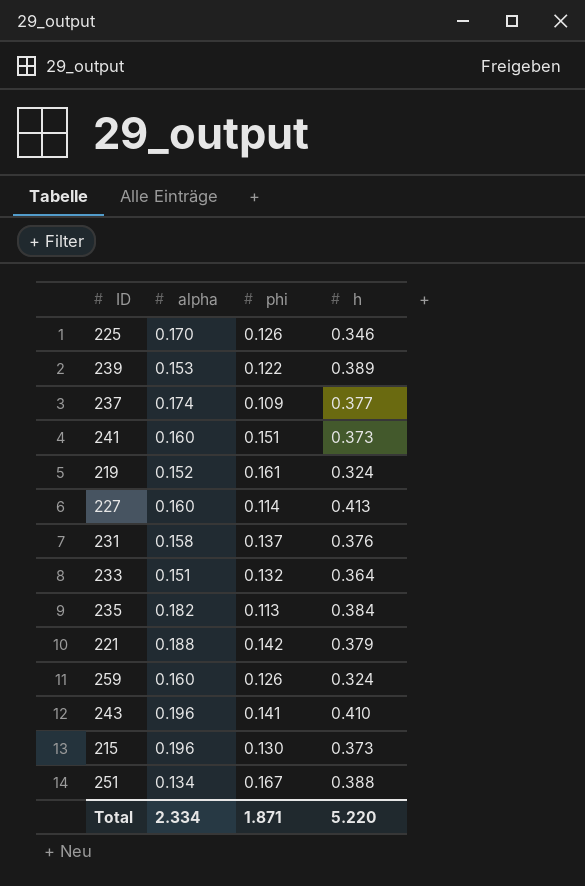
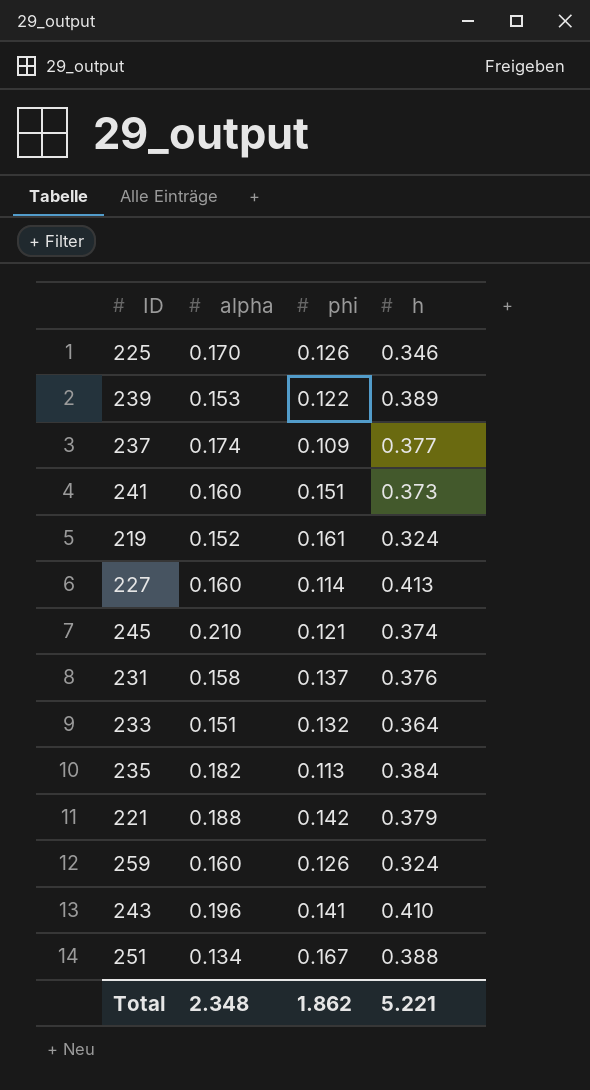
row 215: 0.196 | 0.130 | 0.373 -> none
row 245: none -> 0.210 | 0.121 | 0.374
Total | alpha: 2.334 -> 2.348
Total | phi: 1.871 -> 1.862
Total | h: 5.220 -> 5.221

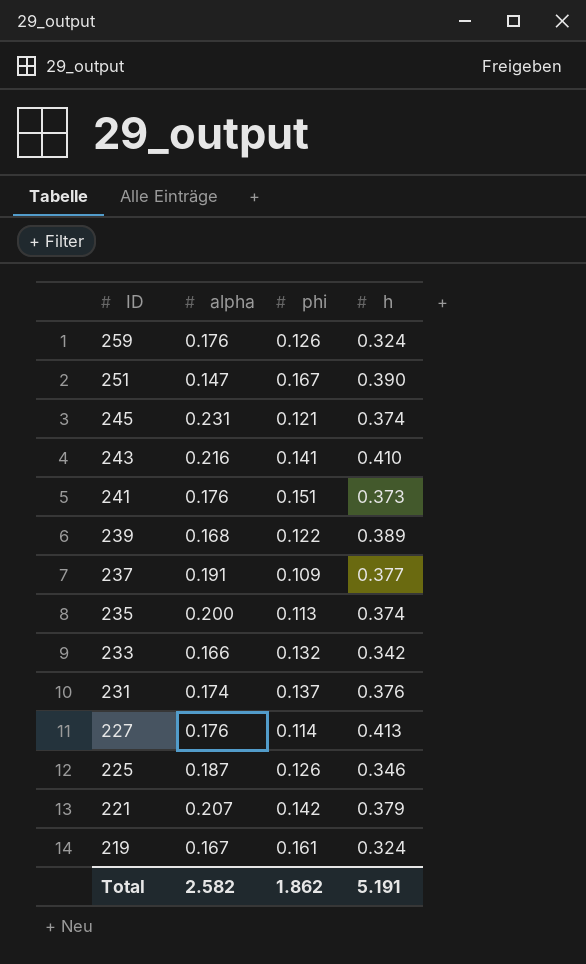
row order: none -> ID descending
259 | alpha: 0.160 -> 0.176
251 | alpha: 0.134 -> 0.147
251 | h: 0.388 -> 0.390
245 | alpha: 0.210 -> 0.231
243 | alpha: 0.196 -> 0.216
241 | alpha: 0.160 -> 0.176
239 | alpha: 0.153 -> 0.168
237 | alpha: 0.174 -> 0.191
235 | alpha: 0.182 -> 0.200
235 | h: 0.384 -> 0.374
233 | alpha: 0.151 -> 0.166
233 | h: 0.364 -> 0.342
231 | alpha: 0.158 -> 0.174
227 | alpha: 0.160 -> 0.176
225 | alpha: 0.170 -> 0.187
221 | alpha: 0.188 -> 0.207
219 | alpha: 0.152 -> 0.167
Total | alpha: 2.348 -> 2.582
Total | h: 5.221 -> 5.191

